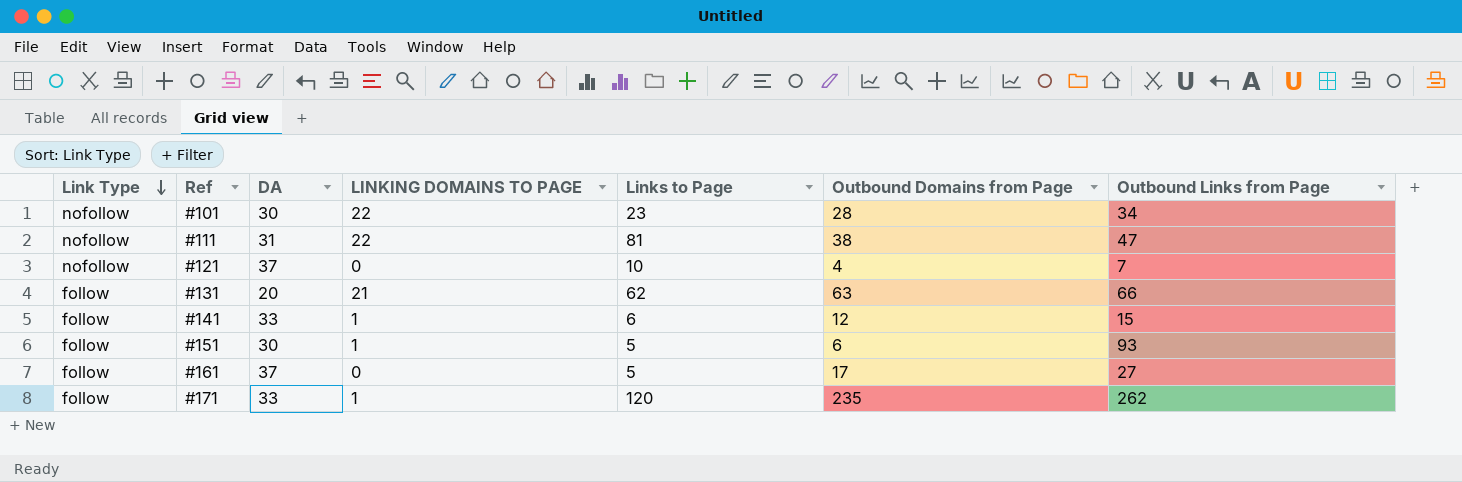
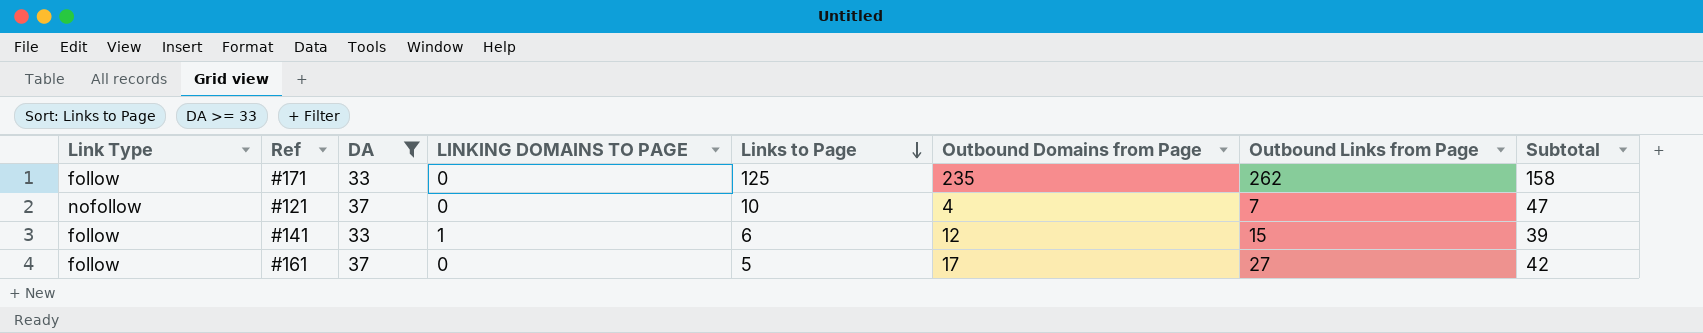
filter: none -> DA >= 33
row order: Link Type descending -> Links to Page descending
column Subtotal | formula: none -> [DA] + [Links to Page]
#171 | LINKING DOMAINS TO PAGE: 1 -> 0
#171 | Links to Page: 120 -> 125

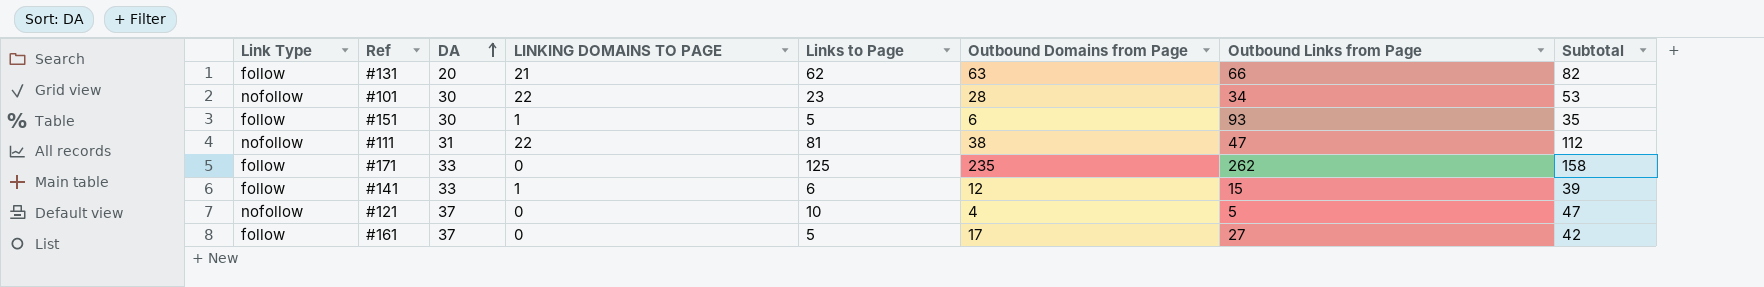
filter: DA >= 33 -> none
row order: Links to Page descending -> DA ascending
#121 | Outbound Links from Page: 7 -> 5

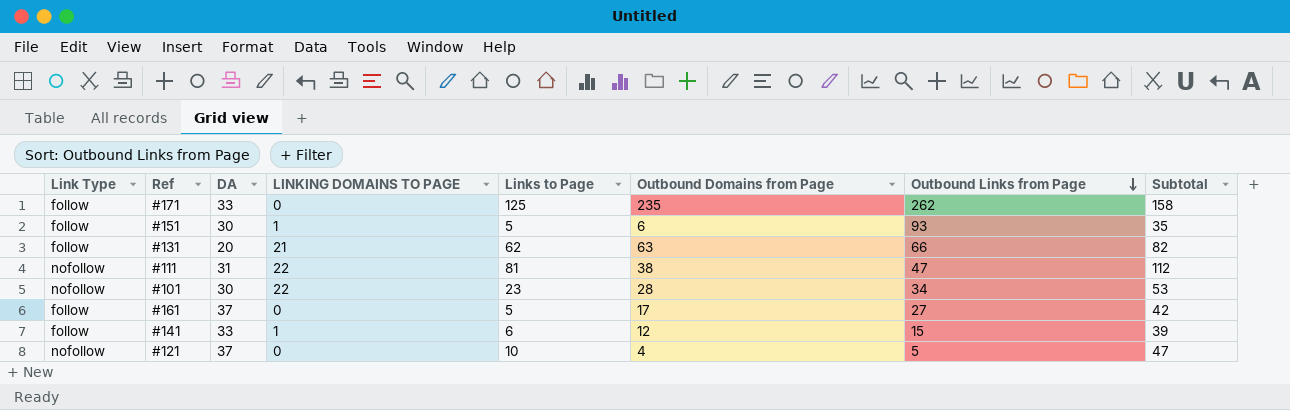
row order: DA ascending -> Outbound Links from Page descending

